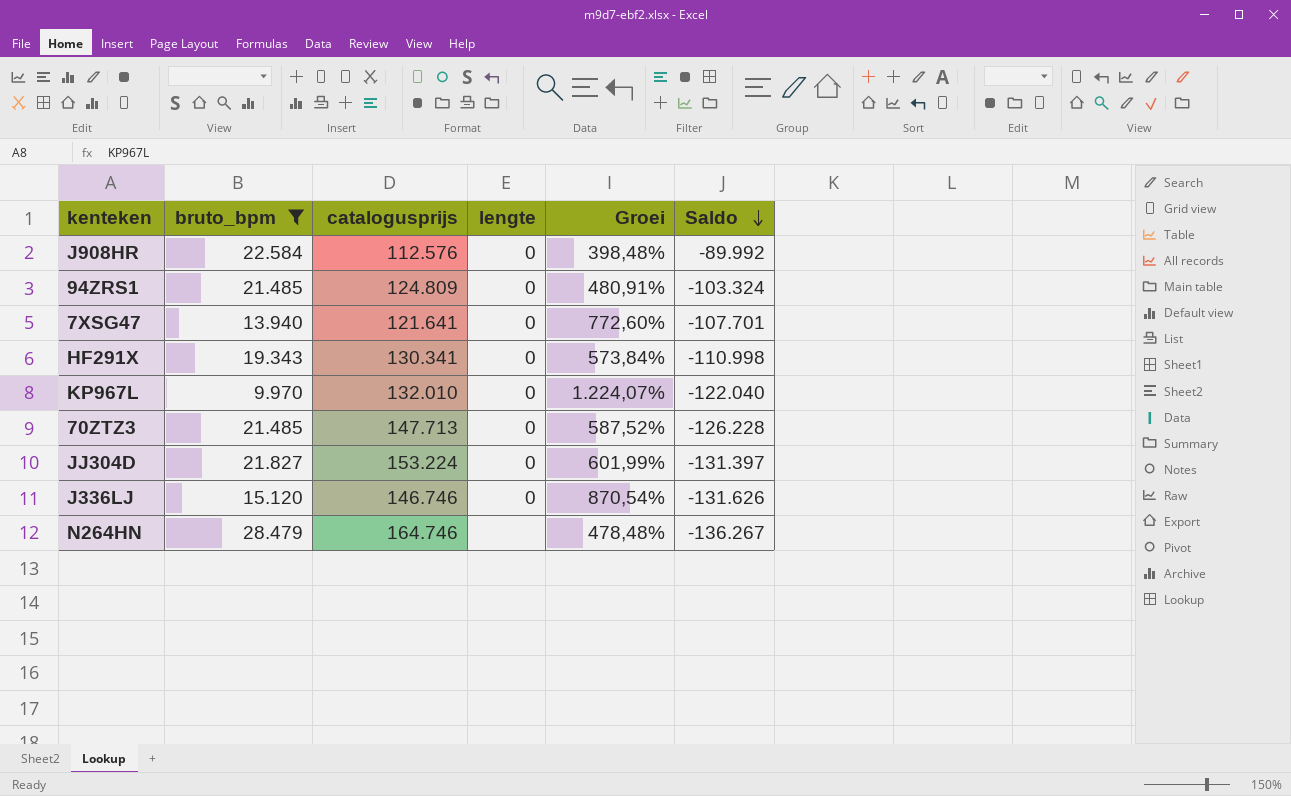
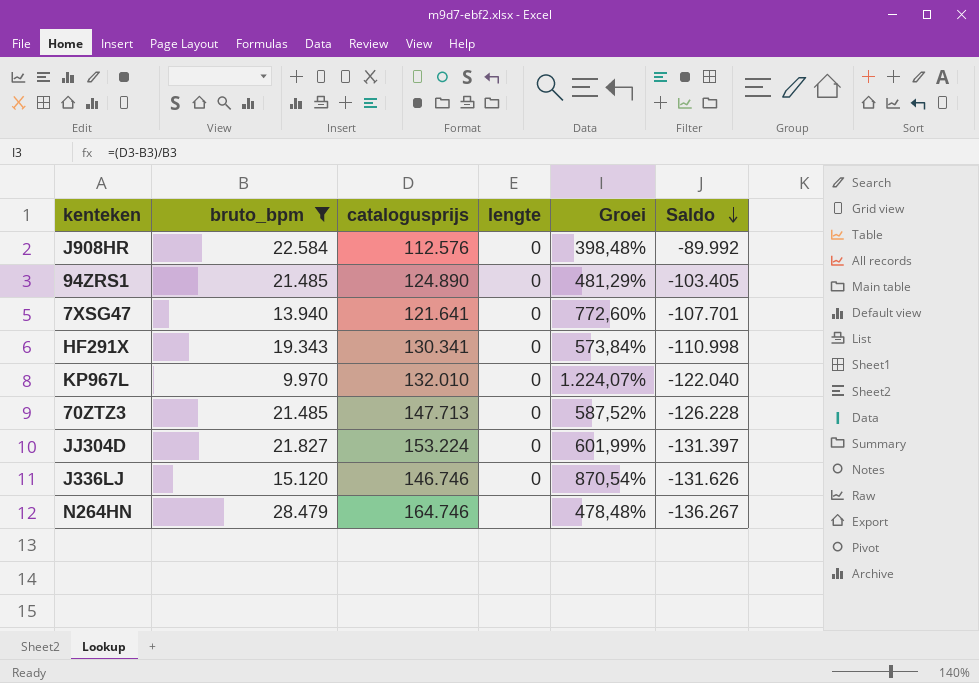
94ZRS1 | catalogusprijs: 124.809 -> 124.890
94ZRS1 | Groei: 480,91% -> 481,29%
94ZRS1 | Saldo: -103.324 -> -103.405

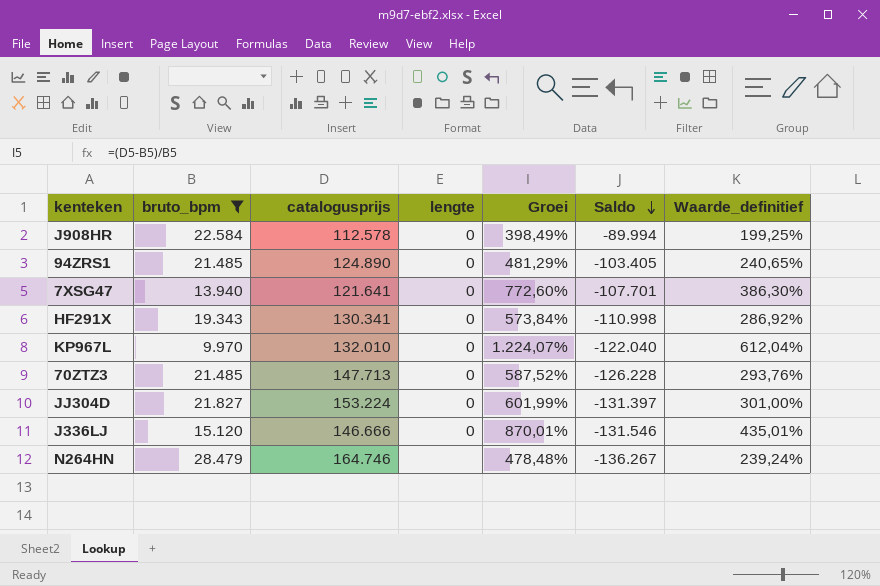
column Waarde_definitief | formula: none -> [Groei] * 0,5
J908HR | catalogusprijs: 112.576 -> 112.578
J908HR | Groei: 398,48% -> 398,49%
J908HR | Saldo: -89.992 -> -89.994
J336LJ | catalogusprijs: 146.746 -> 146.666
J336LJ | Groei: 870,54% -> 870,01%
J336LJ | Saldo: -131.626 -> -131.546

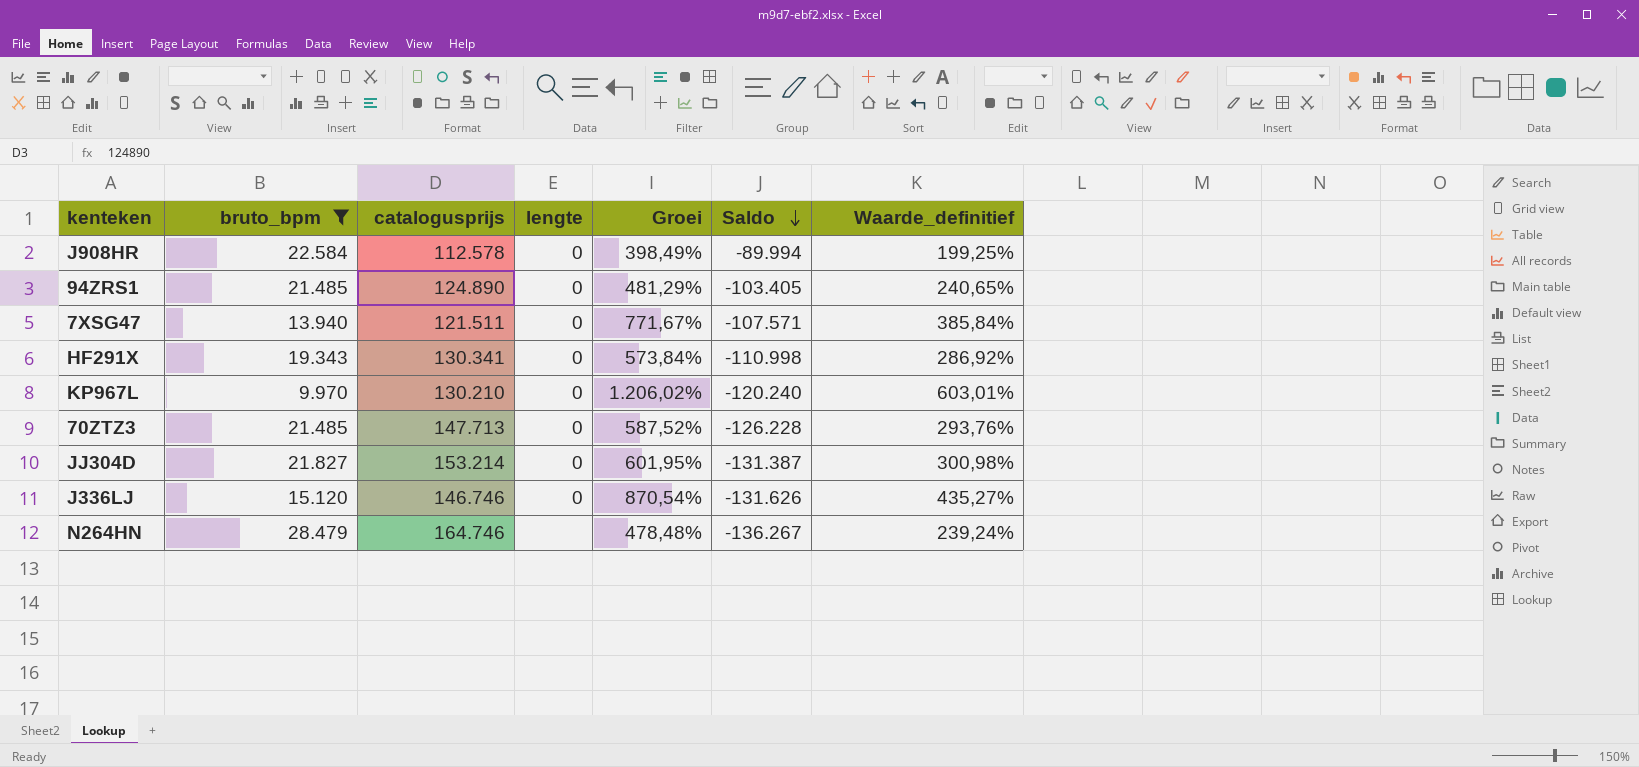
7XSG47 | catalogusprijs: 121.641 -> 121.511
7XSG47 | Groei: 772,60% -> 771,67%
7XSG47 | Saldo: -107.701 -> -107.571
7XSG47 | Waarde_definitief: 386,30% -> 385,84%
KP967L | catalogusprijs: 132.010 -> 130.210
KP967L | Groei: 1.224,07% -> 1.206,02%
KP967L | Saldo: -122.040 -> -120.240
KP967L | Waarde_definitief: 612,04% -> 603,01%
JJ304D | catalogusprijs: 153.224 -> 153.214
JJ304D | Groei: 601,99% -> 601,95%
JJ304D | Saldo: -131.397 -> -131.387
JJ304D | Waarde_definitief: 301,00% -> 300,98%
J336LJ | catalogusprijs: 146.666 -> 146.746
J336LJ | Groei: 870,01% -> 870,54%
J336LJ | Saldo: -131.546 -> -131.626
J336LJ | Waarde_definitief: 435,01% -> 435,27%

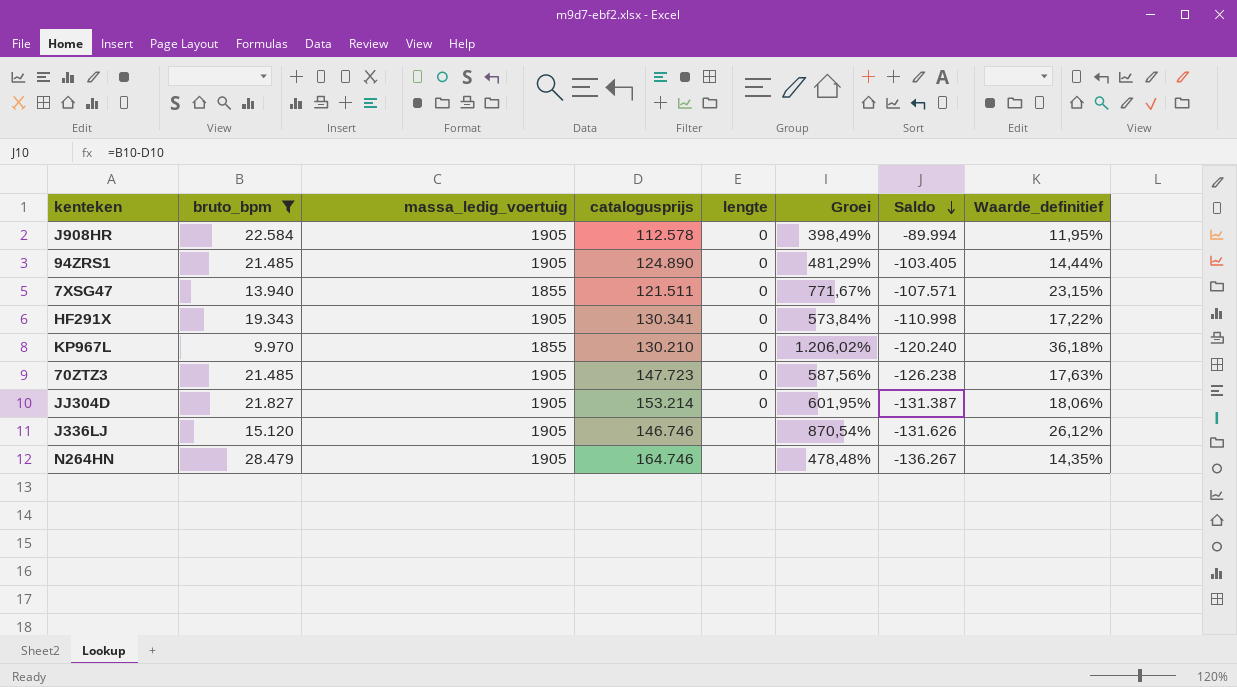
column massa_ledig_voertuig | position: none -> 3
column Waarde_definitief | formula: [Groei] * 0,5 -> [Groei] * 0,03
70ZTZ3 | catalogusprijs: 147.713 -> 147.723
70ZTZ3 | Groei: 587,52% -> 587,56%
70ZTZ3 | Saldo: -126.228 -> -126.238
J336LJ | lengte: 0 -> none

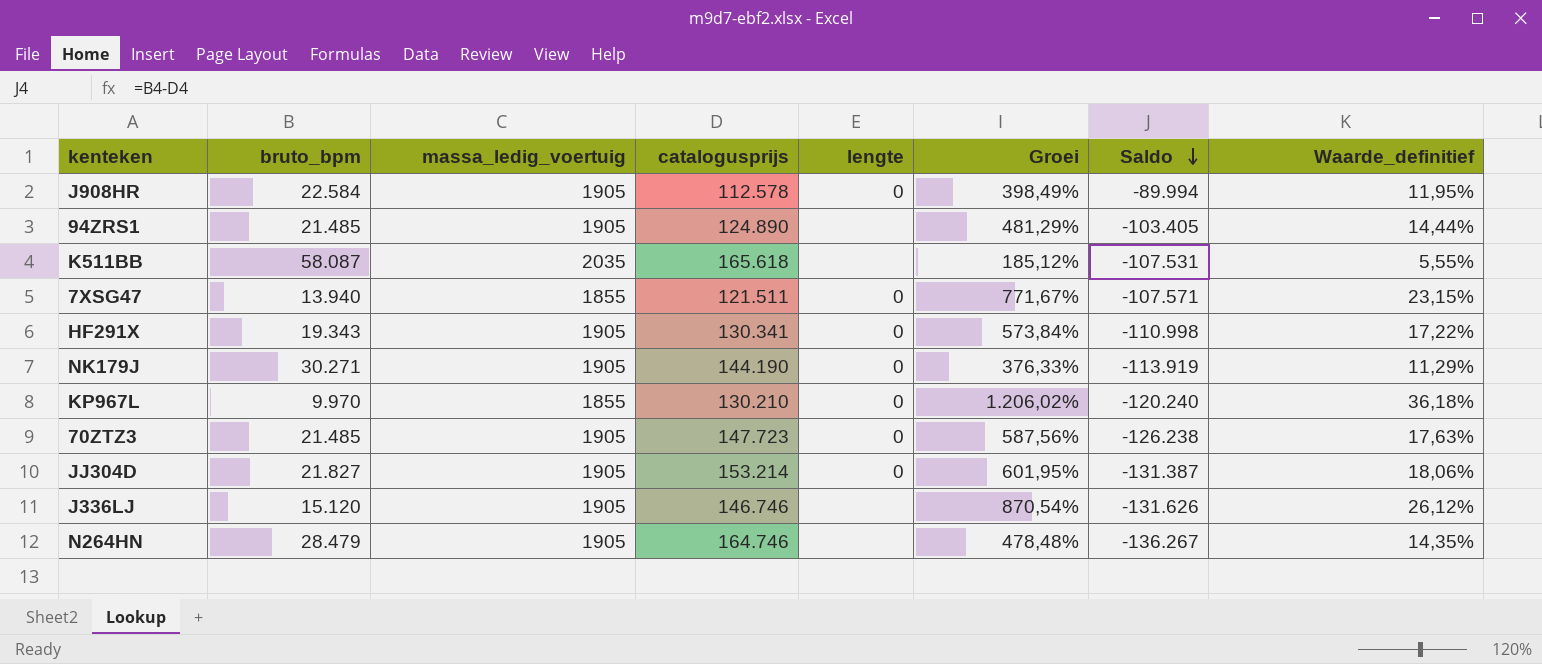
filter: bruto_bpm <= 28.479 -> none
94ZRS1 | lengte: 0 -> none

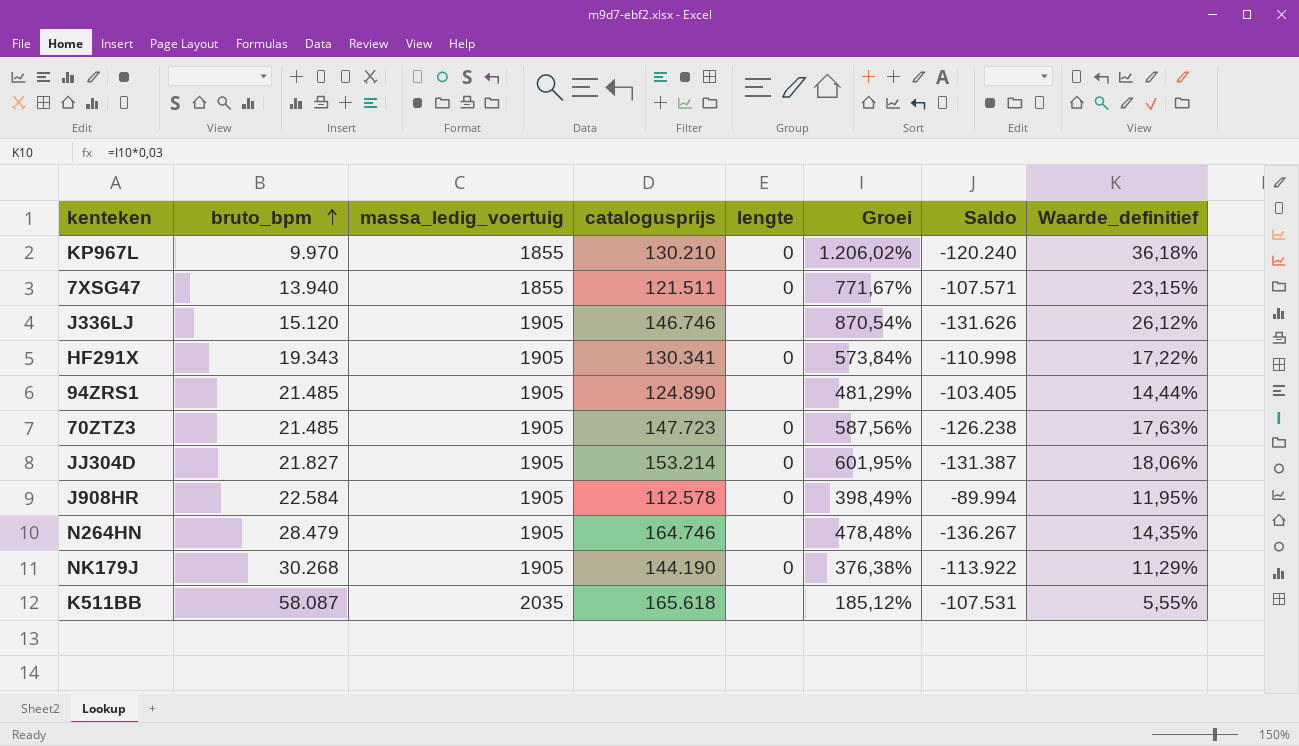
row order: Saldo descending -> bruto_bpm ascending
NK179J | bruto_bpm: 30.271 -> 30.268
NK179J | Groei: 376,33% -> 376,38%
NK179J | Saldo: -113.919 -> -113.922

